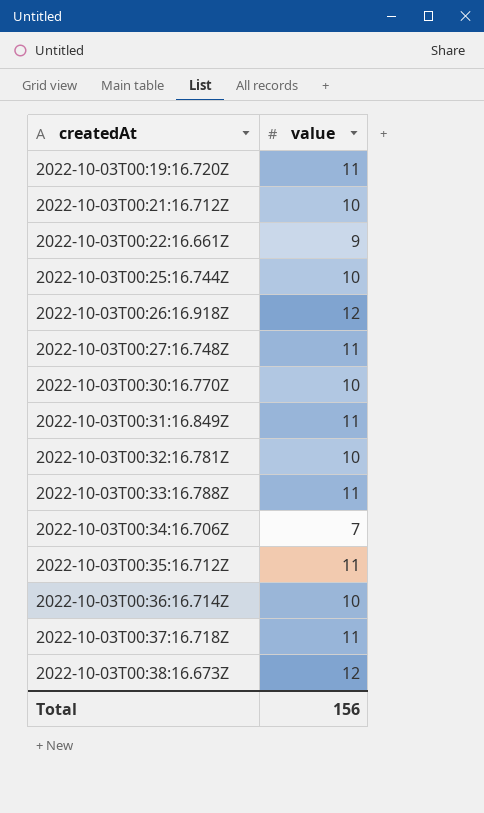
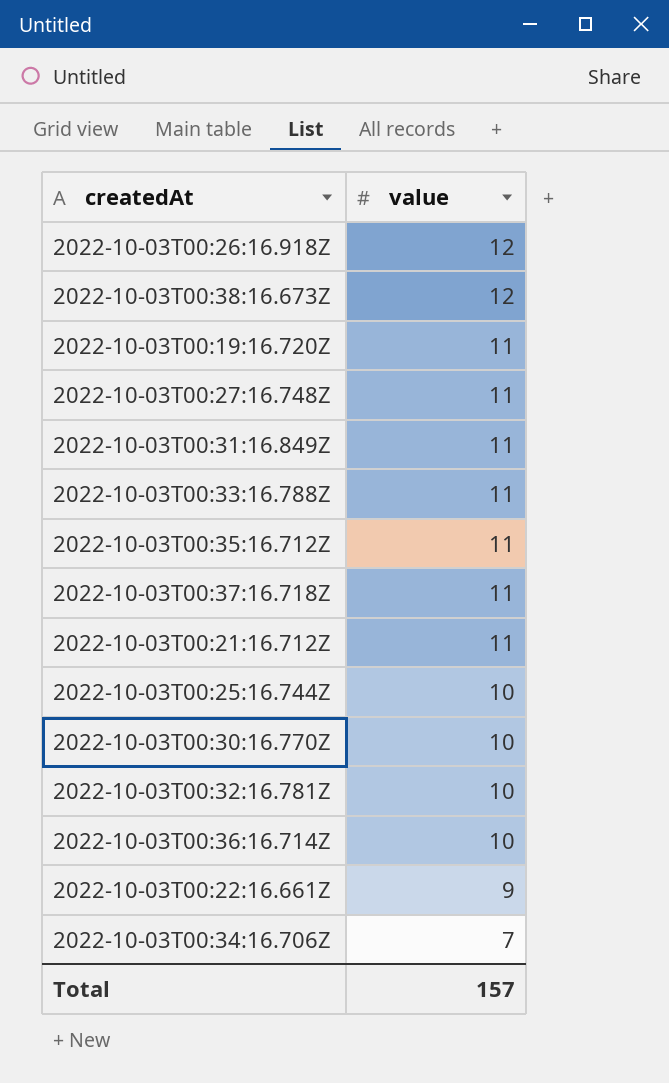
row order: createdAt ascending -> value descending
2022-10-03T00:21:16.712Z | value: 10 -> 11
Total | value: 156 -> 157

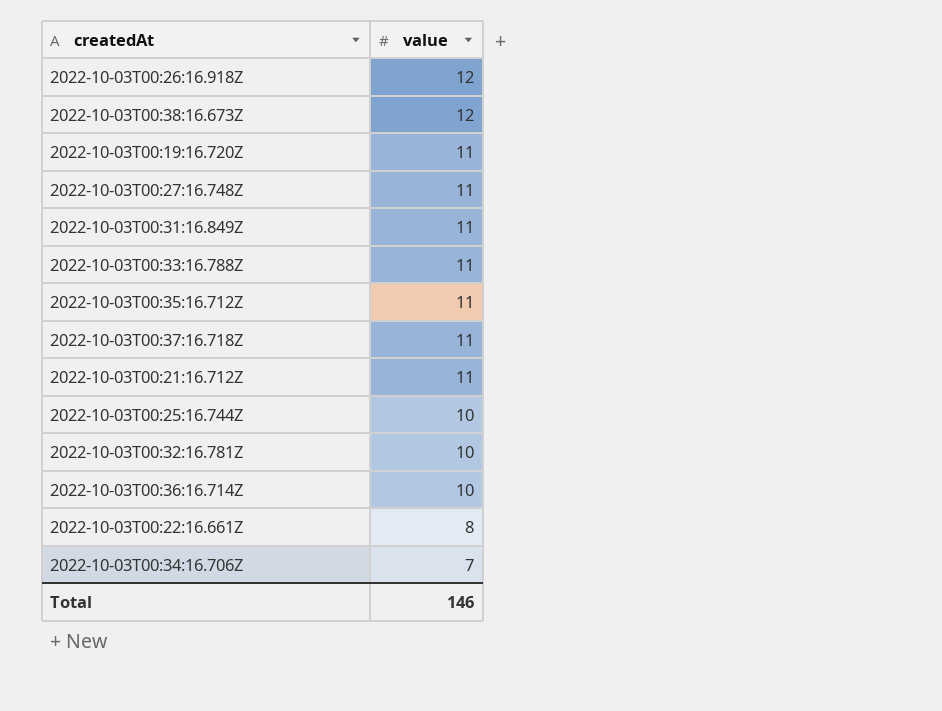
row 2022-10-03T00:30:16.770Z: 10 -> none
2022-10-03T00:22:16.661Z | value: 9 -> 8
Total | value: 157 -> 146

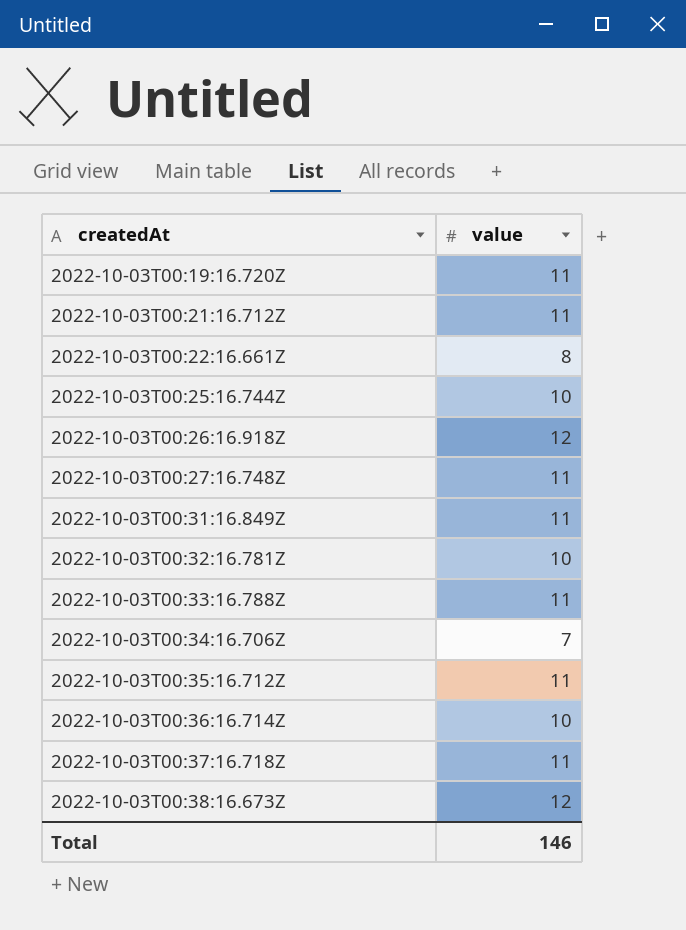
row order: value descending -> createdAt ascending

